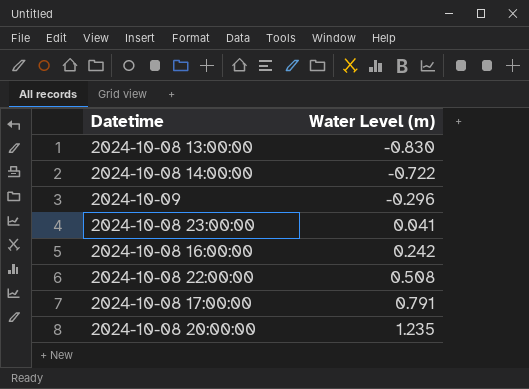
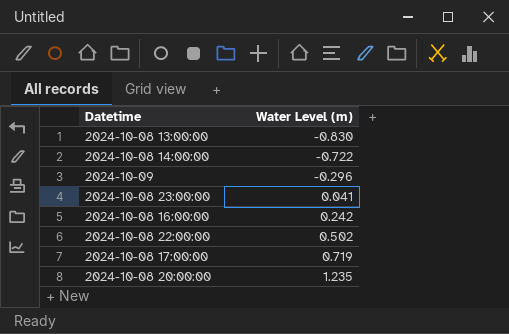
2024-10-08 22:00:00 | Water Level (m): 0.508 -> 0.502
2024-10-08 17:00:00 | Water Level (m): 0.791 -> 0.719

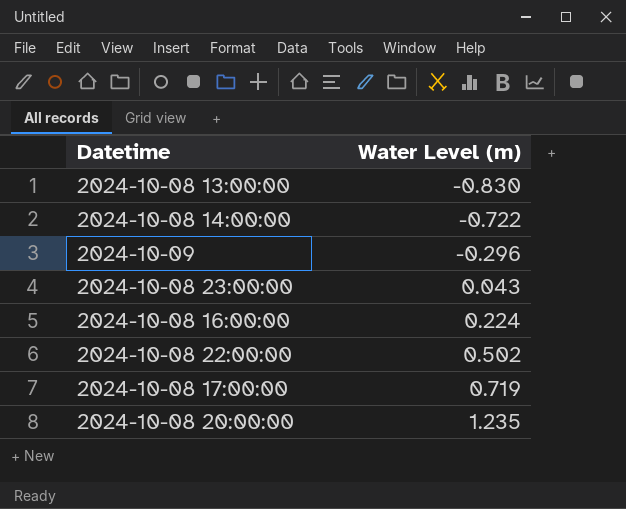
2024-10-08 23:00:00 | Water Level (m): 0.041 -> 0.043
2024-10-08 16:00:00 | Water Level (m): 0.242 -> 0.224

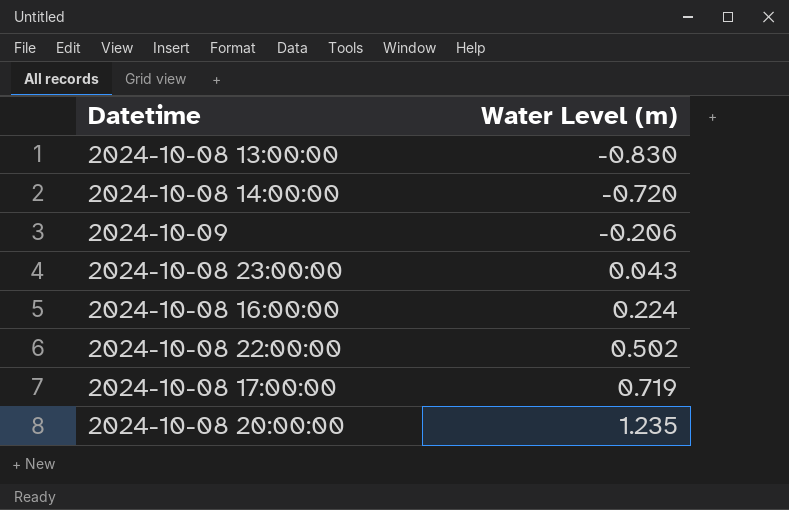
2024-10-08 14:00:00 | Water Level (m): -0.722 -> -0.720
2024-10-09 | Water Level (m): -0.296 -> -0.206

